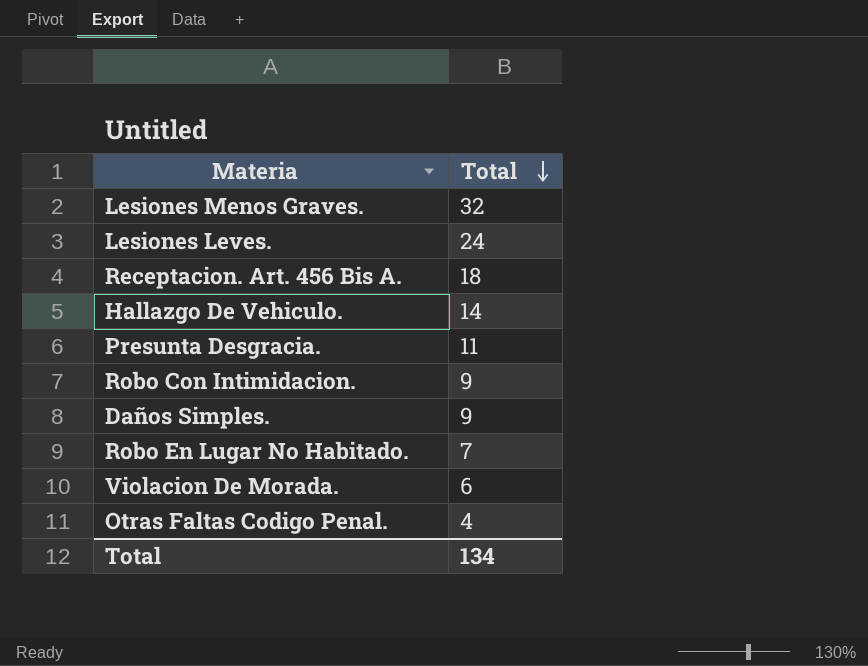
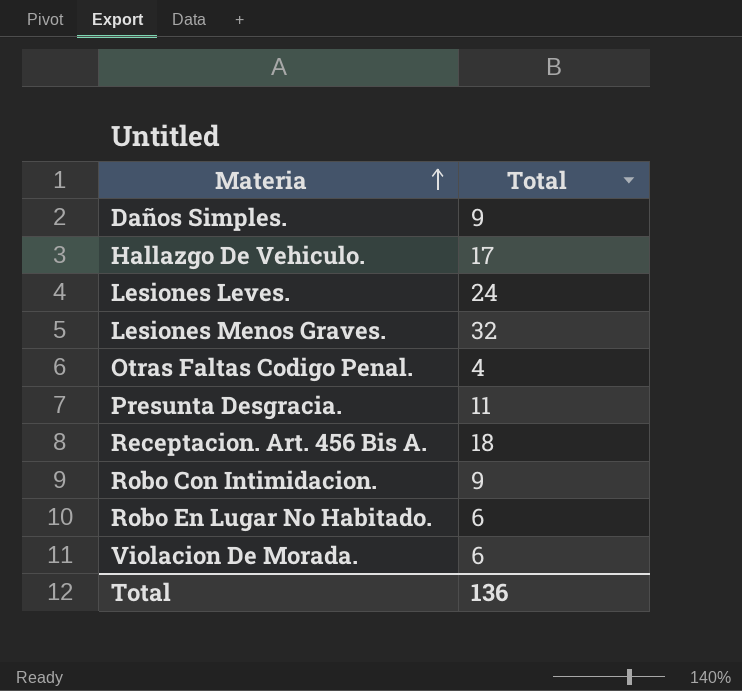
row order: Total descending -> Materia ascending
Hallazgo De Vehiculo. | Total: 14 -> 17
Robo En Lugar No Habitado. | Total: 7 -> 6
Total | Total: 134 -> 136

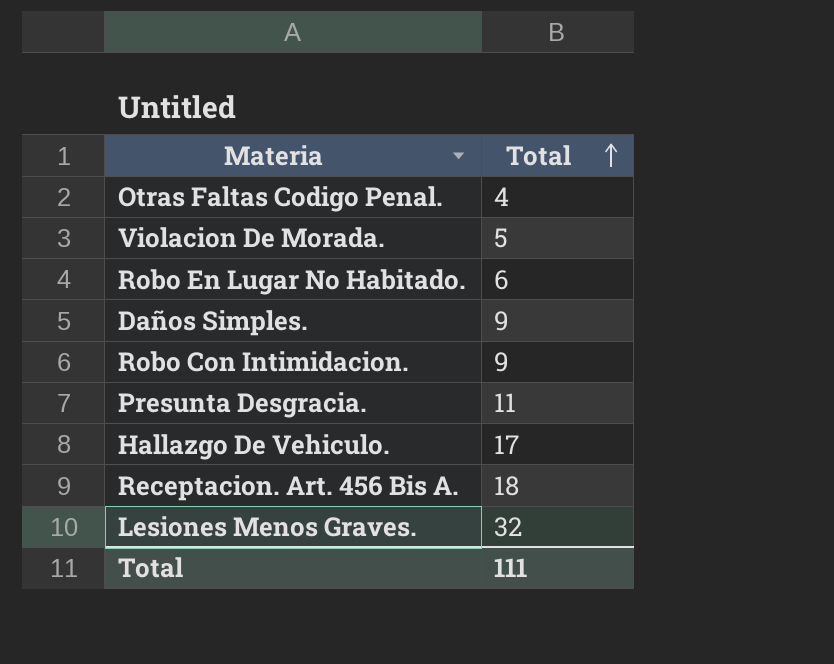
row order: Materia ascending -> Total ascending
row Lesiones Leves.: 24 -> none
Violacion De Morada. | Total: 6 -> 5
Total | Total: 136 -> 111

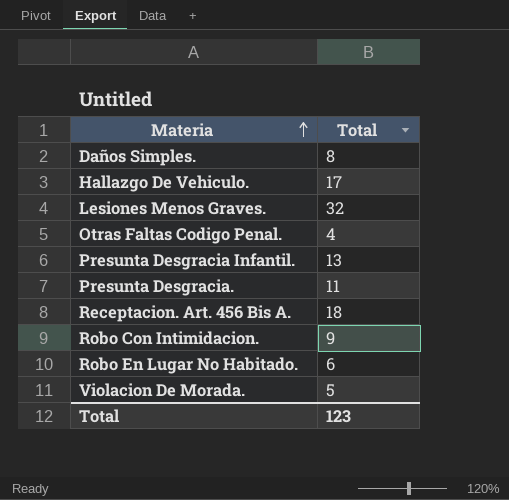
row order: Total ascending -> Materia ascending
Daños Simples. | Total: 9 -> 8
row Presunta Desgracia Infantil.: none -> 13
Total | Total: 111 -> 123

